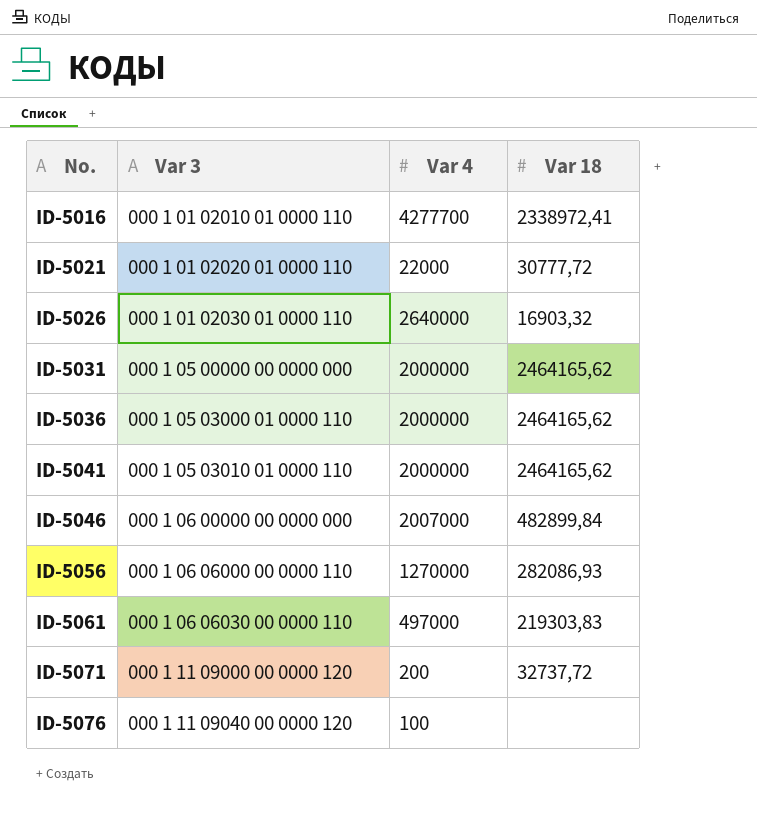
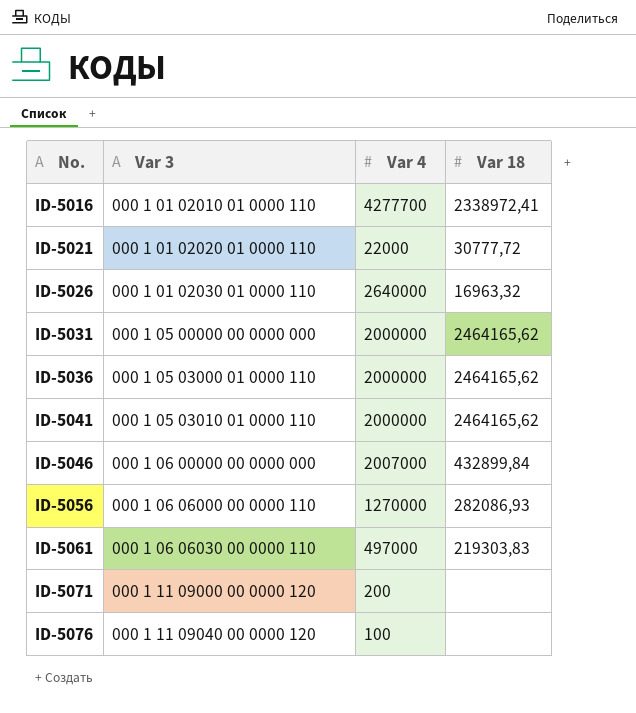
ID-5026 | Var 18: 16903,32 -> 16963,32
ID-5046 | Var 18: 482899,84 -> 432899,84
ID-5071 | Var 18: 32737,72 -> none

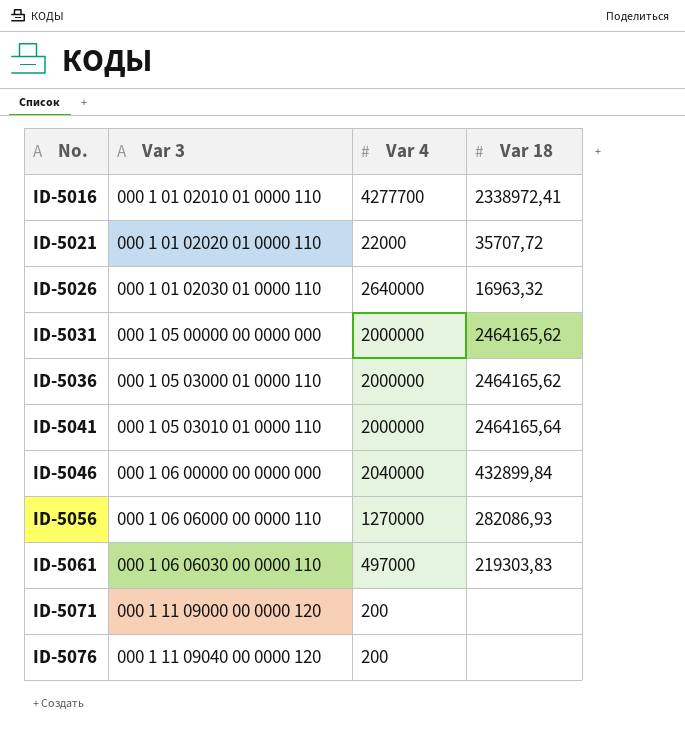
ID-5021 | Var 18: 30777,72 -> 35707,72
ID-5041 | Var 18: 2464165,62 -> 2464165,64
ID-5046 | Var 4: 2007000 -> 2040000
ID-5076 | Var 4: 100 -> 200

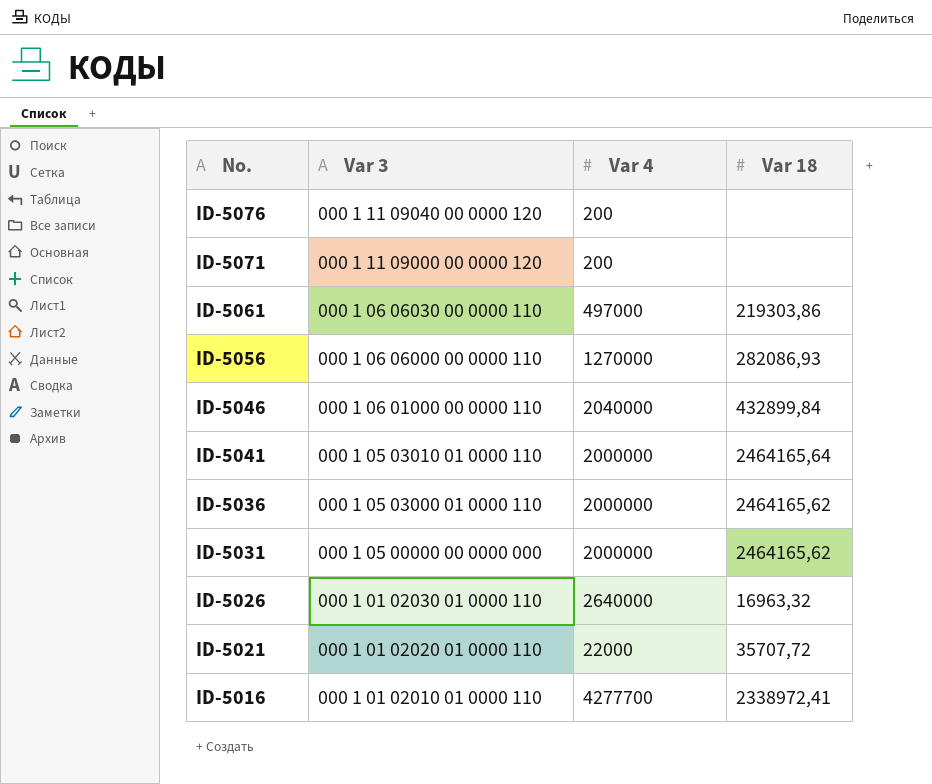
row order: No. ascending -> No. descending
ID-5061 | Var 18: 219303,83 -> 219303,86
ID-5046 | Var 3: 000 1 06 00000 00 0000 000 -> 000 1 06 01000 00 0000 110

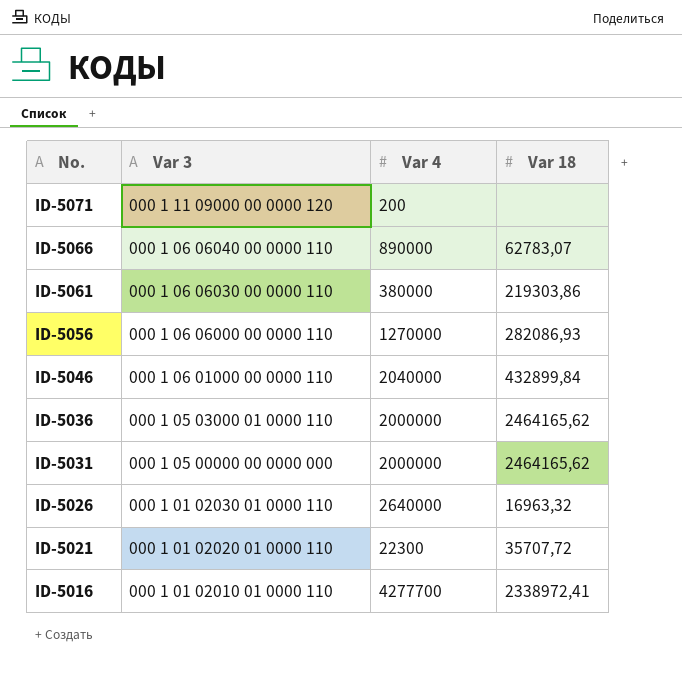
row ID-5076: 000 1 11 09040 00 0000 120 | 200 | none -> none
row ID-5041: 000 1 05 03010 01 0000 110 | 2000000 | 2464165,64 -> none
row ID-5066: none -> 000 1 06 06040 00 0000 110 | 890000 | 62783,07
ID-5061 | Var 4: 497000 -> 380000
ID-5021 | Var 4: 22000 -> 22300

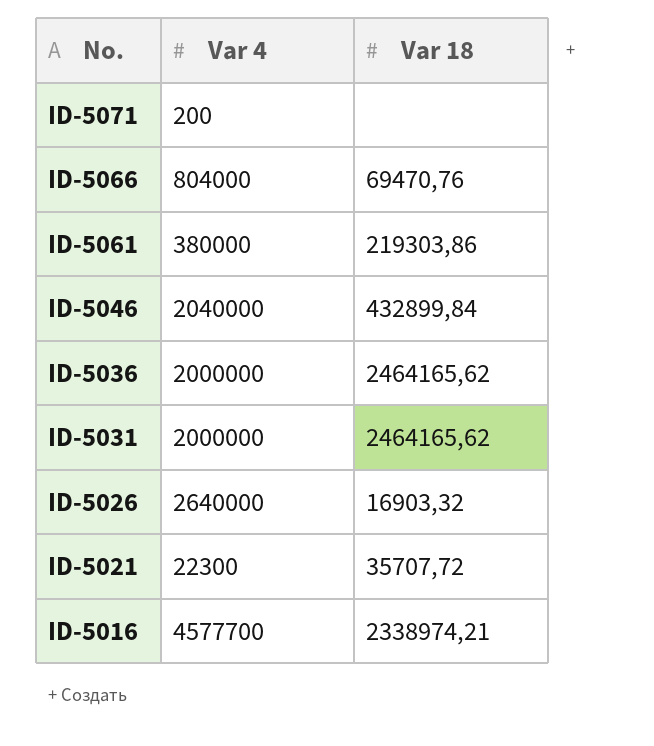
column Var 3 | position: 2 -> none
row ID-5056: 000 1 06 06000 00 0000 110 | 1270000 | 282086,93 -> none
ID-5066 | Var 4: 890000 -> 804000
ID-5066 | Var 18: 62783,07 -> 69470,76
ID-5026 | Var 18: 16963,32 -> 16903,32
ID-5016 | Var 4: 4277700 -> 4577700
ID-5016 | Var 18: 2338972,41 -> 2338974,21

